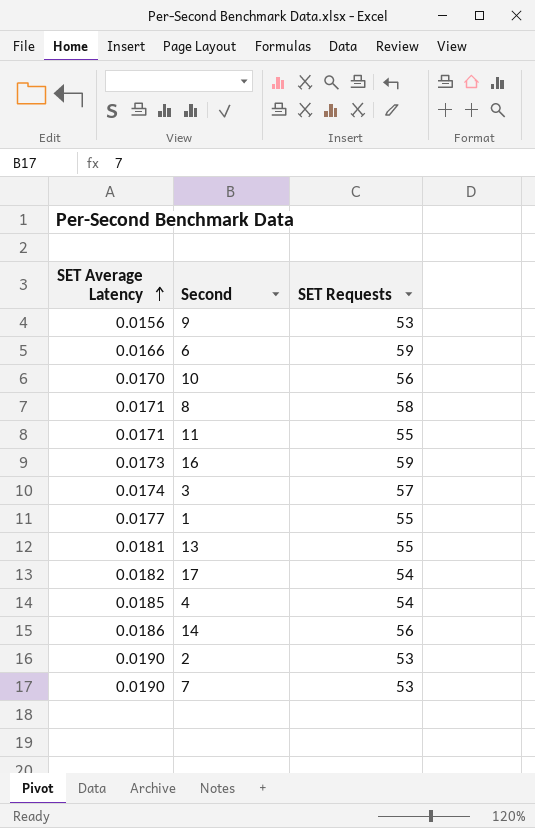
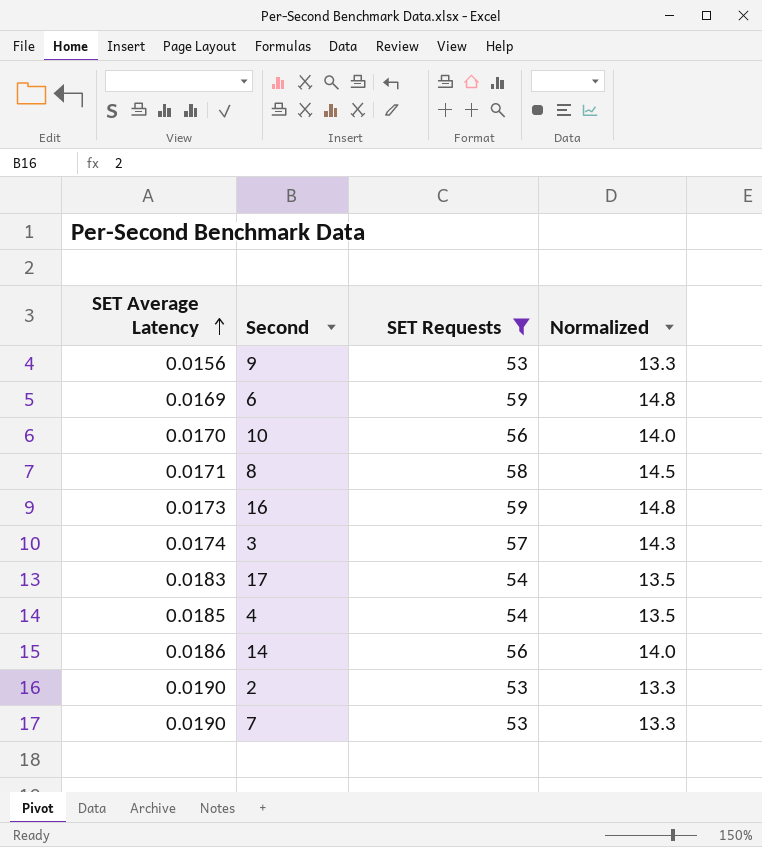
filter: none -> SET Requests != 55
column Normalized | formula: none -> [SET Requests] * 0.25
6 | SET Average Latency: 0.0166 -> 0.0169
17 | SET Average Latency: 0.0182 -> 0.0183

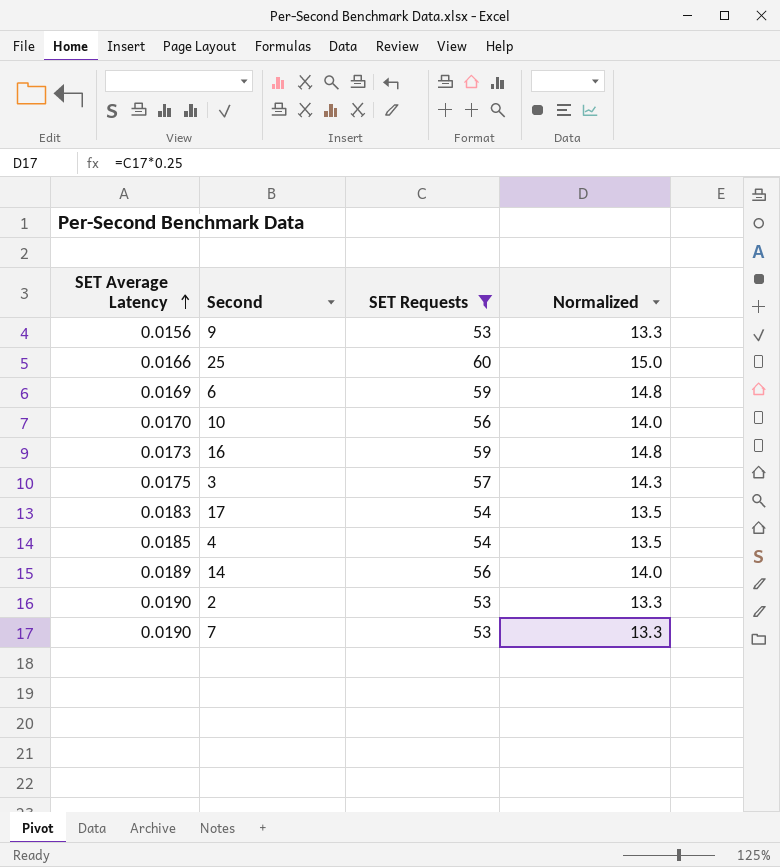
row 8: 0.0171 | 58 | 14.5 -> none
row 25: none -> 0.0166 | 60 | 15.0
3 | SET Average Latency: 0.0174 -> 0.0175
14 | SET Average Latency: 0.0186 -> 0.0189

